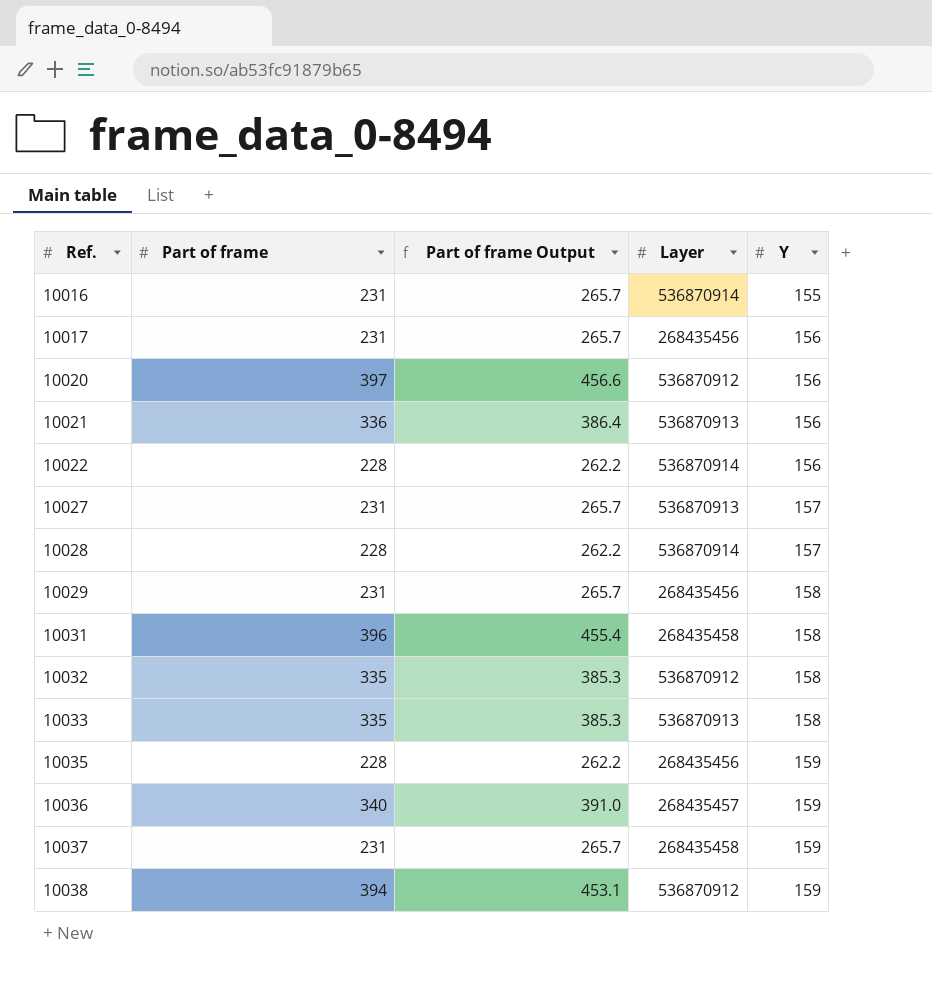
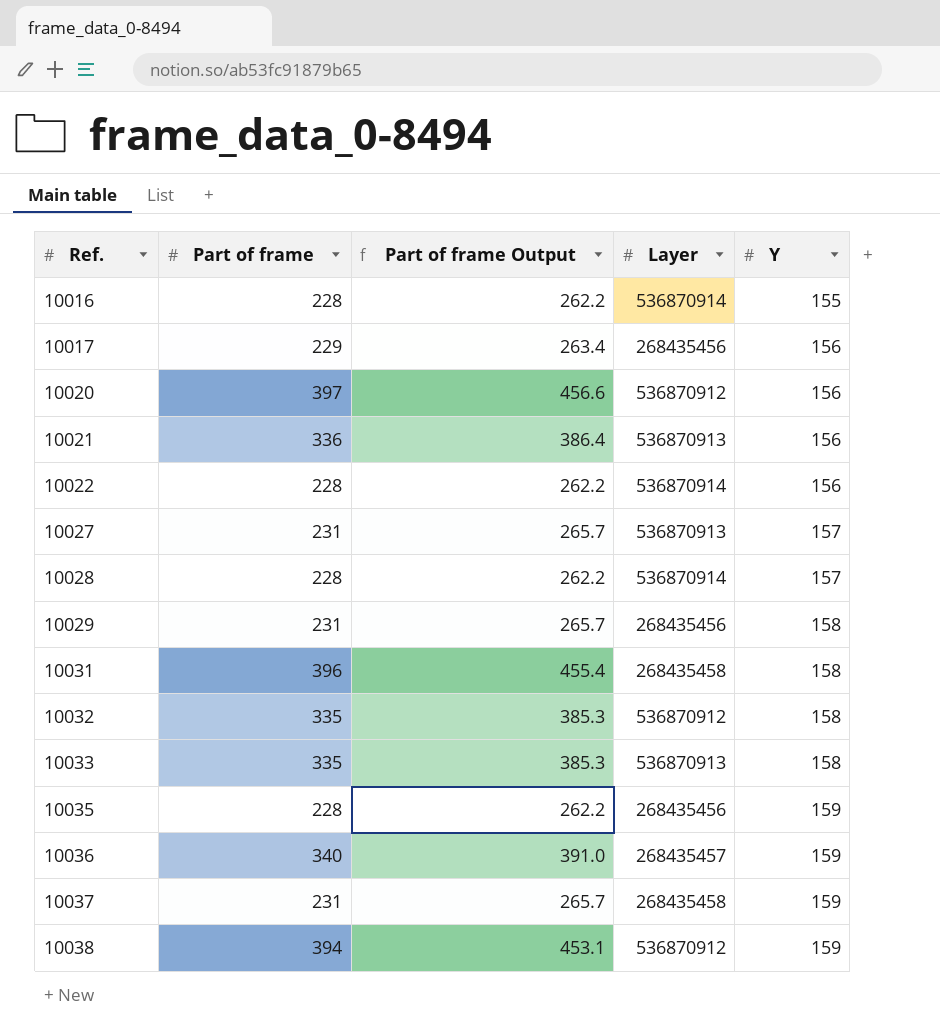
10016 | Part of frame: 231 -> 228
10016 | Part of frame Output: 265.7 -> 262.2
10017 | Part of frame: 231 -> 229
10017 | Part of frame Output: 265.7 -> 263.4

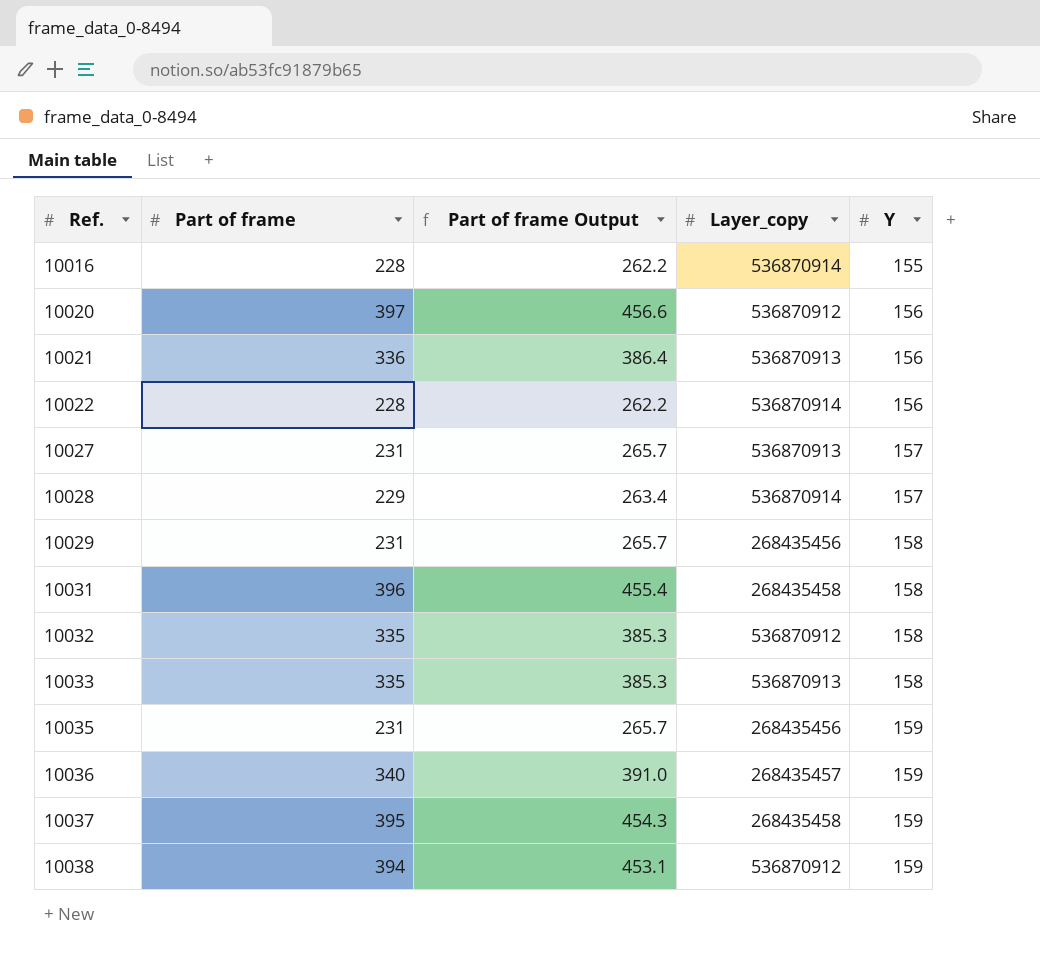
column name: Layer -> Layer_copy
row 10017: 229 | 263.4 | 268435456 | 156 -> none
10028 | Part of frame: 228 -> 229
10028 | Part of frame Output: 262.2 -> 263.4
10035 | Part of frame: 228 -> 231
10035 | Part of frame Output: 262.2 -> 265.7
10037 | Part of frame: 231 -> 395
10037 | Part of frame Output: 265.7 -> 454.3

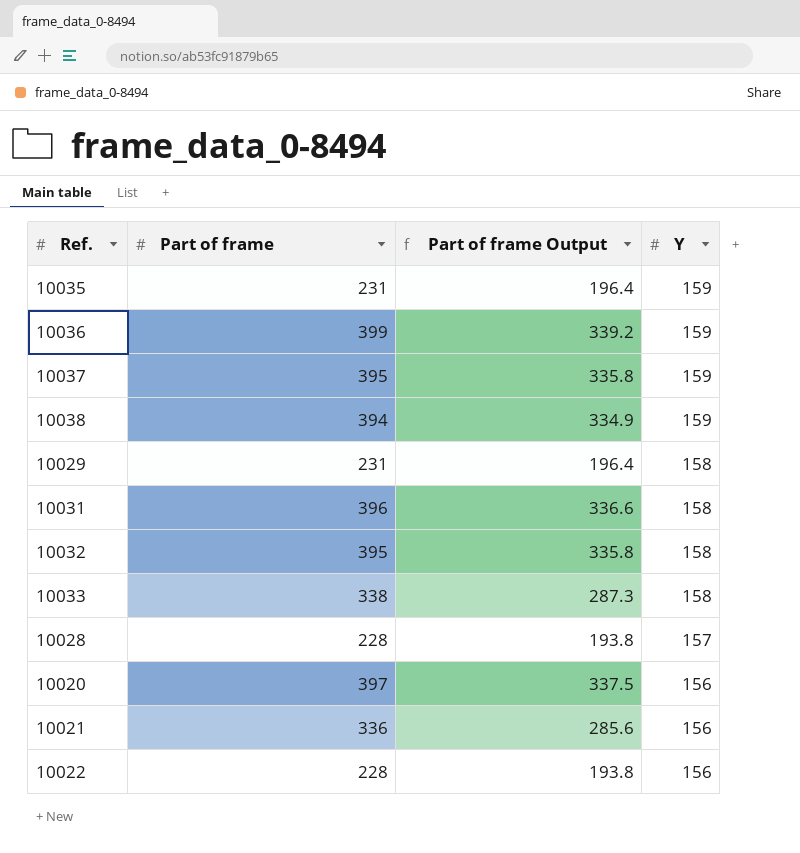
row order: Ref. ascending -> Y descending
column Layer_copy | position: 4 -> none
column Part of frame Output | formula: [Part of frame] * 1.15 -> [Part of frame] * 0.85
row 10016: 228 | 262.2 | 536870914 | 155 -> none
row 10027: 231 | 265.7 | 536870913 | 157 -> none
10036 | Part of frame: 340 -> 399
10032 | Part of frame: 335 -> 395
10033 | Part of frame: 335 -> 338
10028 | Part of frame: 229 -> 228

